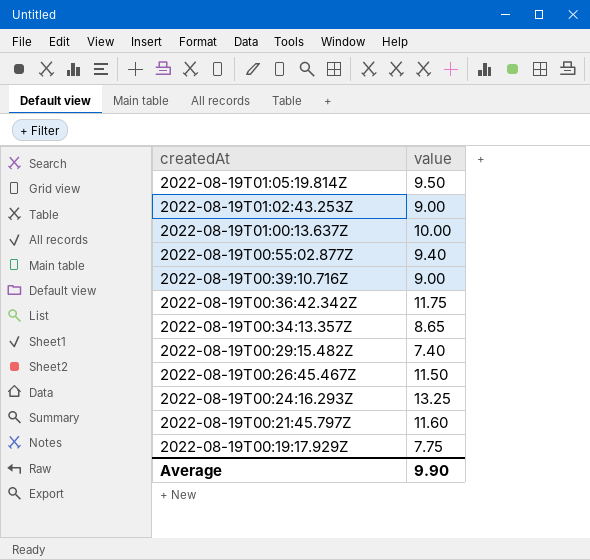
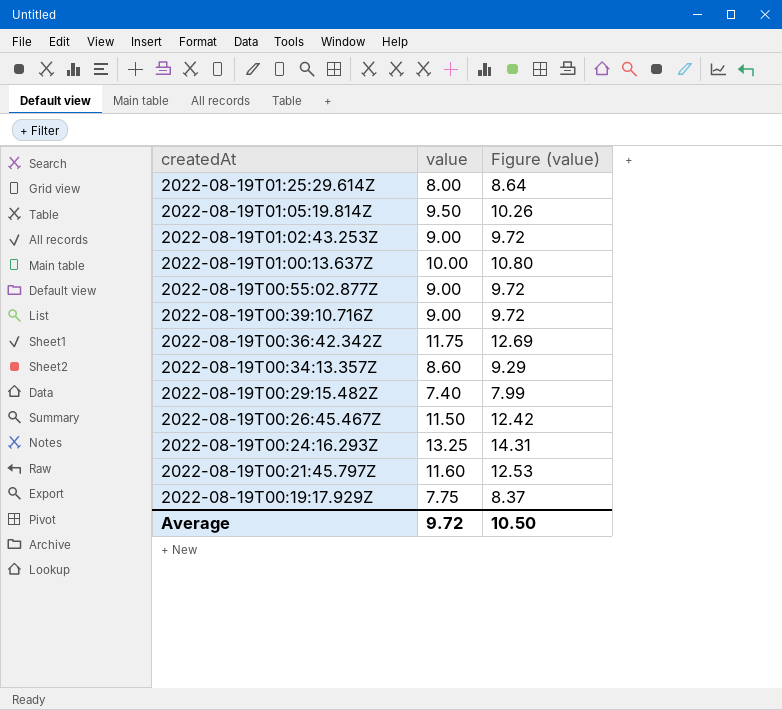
column Figure (value) | formula: none -> [value] * 1.08
row 2022-08-19T01:25:29.614Z: none -> 8.00 | 8.64
2022-08-19T00:55:02.877Z | value: 9.40 -> 9.00
2022-08-19T00:34:13.357Z | value: 8.65 -> 8.60
Average | value: 9.90 -> 9.72

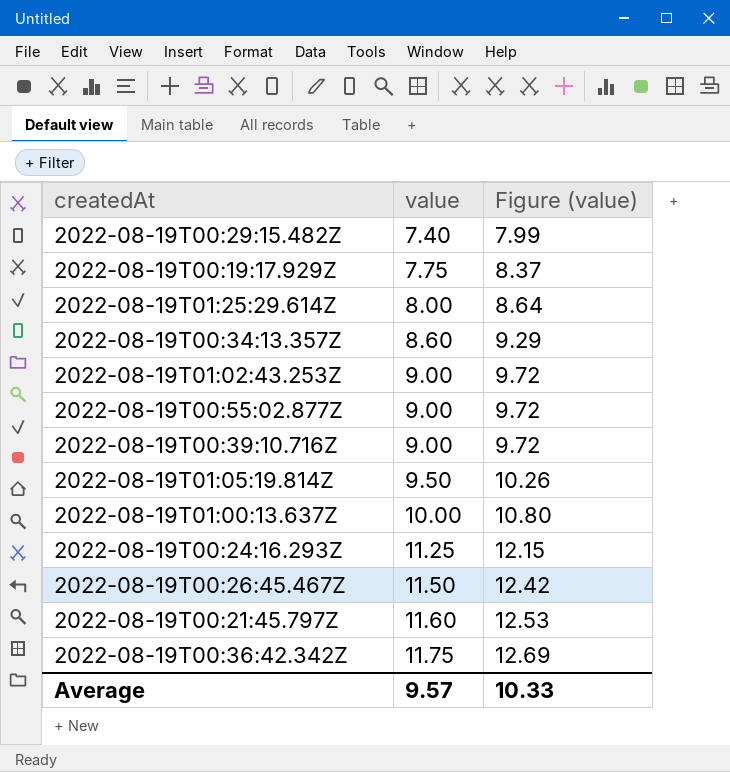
row order: createdAt descending -> value ascending
2022-08-19T00:24:16.293Z | value: 13.25 -> 11.25
2022-08-19T00:24:16.293Z | Figure (value): 14.31 -> 12.15
Average | value: 9.72 -> 9.57
Average | Figure (value): 10.50 -> 10.33

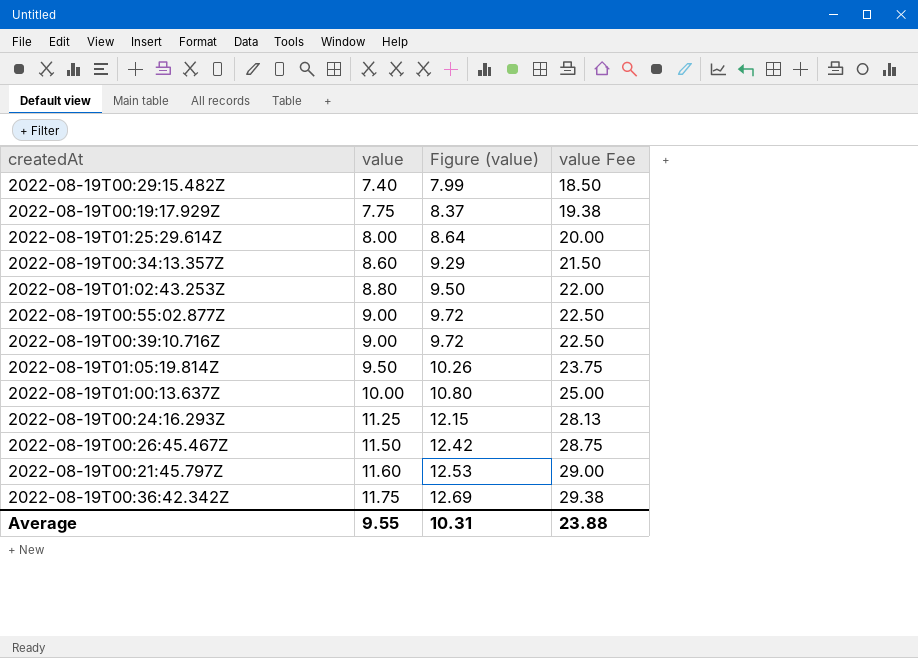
column value Fee | formula: none -> [value] * 2.5
2022-08-19T01:02:43.253Z | value: 9.00 -> 8.80
2022-08-19T01:02:43.253Z | Figure (value): 9.72 -> 9.50
Average | value: 9.57 -> 9.55
Average | Figure (value): 10.33 -> 10.31

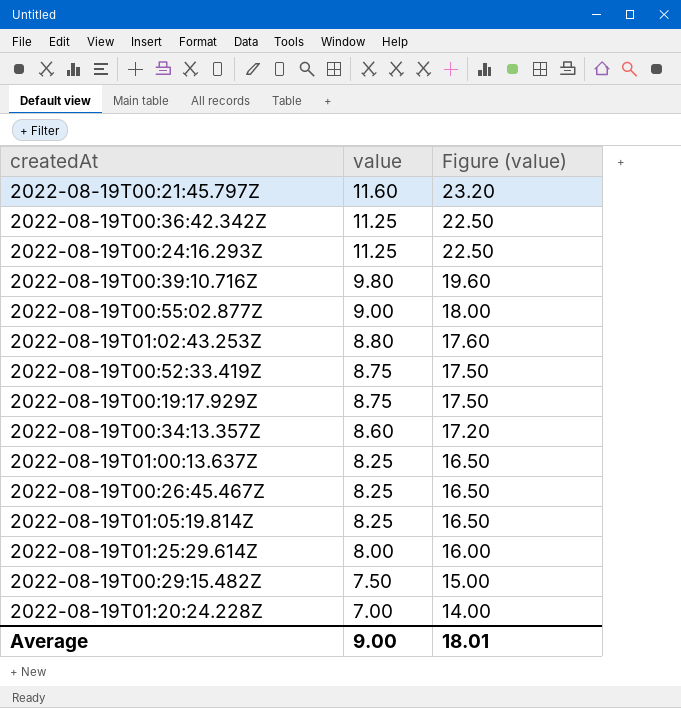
row order: value ascending -> value descending
column value Fee | formula: [value] * 2.5 -> none
column Figure (value) | formula: [value] * 1.08 -> [value] * 2
2022-08-19T00:36:42.342Z | value: 11.75 -> 11.25
2022-08-19T00:39:10.716Z | value: 9.00 -> 9.80
row 2022-08-19T00:52:33.419Z: none -> 8.75 | 17.50
2022-08-19T00:19:17.929Z | value: 7.75 -> 8.75
2022-08-19T01:00:13.637Z | value: 10.00 -> 8.25
2022-08-19T00:26:45.467Z | value: 11.50 -> 8.25
2022-08-19T01:05:19.814Z | value: 9.50 -> 8.25
2022-08-19T00:29:15.482Z | value: 7.40 -> 7.50
row 2022-08-19T01:20:24.228Z: none -> 7.00 | 14.00
Average | value: 9.55 -> 9.00
Average | Figure (value): 10.31 -> 18.01

